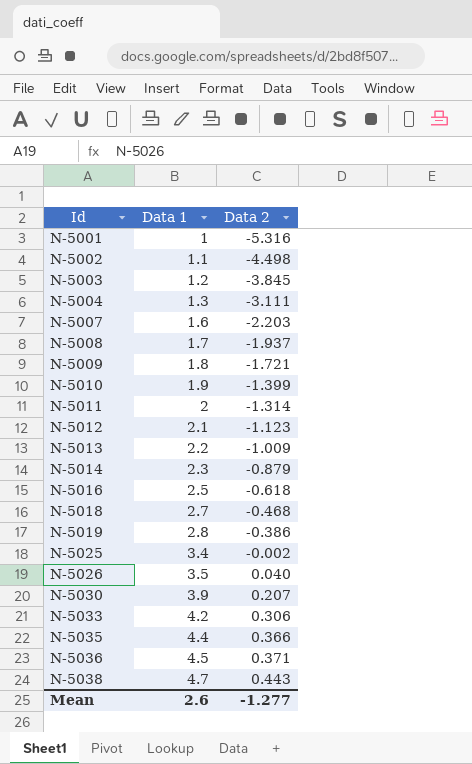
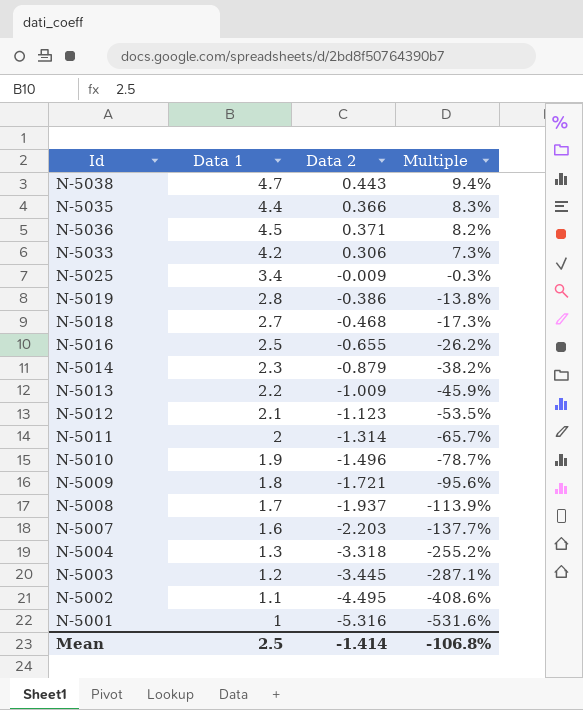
row order: Id ascending -> Multiple descending
column Multiple | formula: none -> [Data 2] / [Data 1]
row N-5026: 3.5 | 0.040 -> none
row N-5030: 3.9 | 0.207 -> none
N-5025 | Data 2: -0.002 -> -0.009
N-5016 | Data 2: -0.618 -> -0.655
N-5010 | Data 2: -1.399 -> -1.496
N-5004 | Data 2: -3.111 -> -3.318
N-5003 | Data 2: -3.845 -> -3.445
N-5002 | Data 2: -4.498 -> -4.495
Mean | Data 1: 2.6 -> 2.5
Mean | Data 2: -1.277 -> -1.414

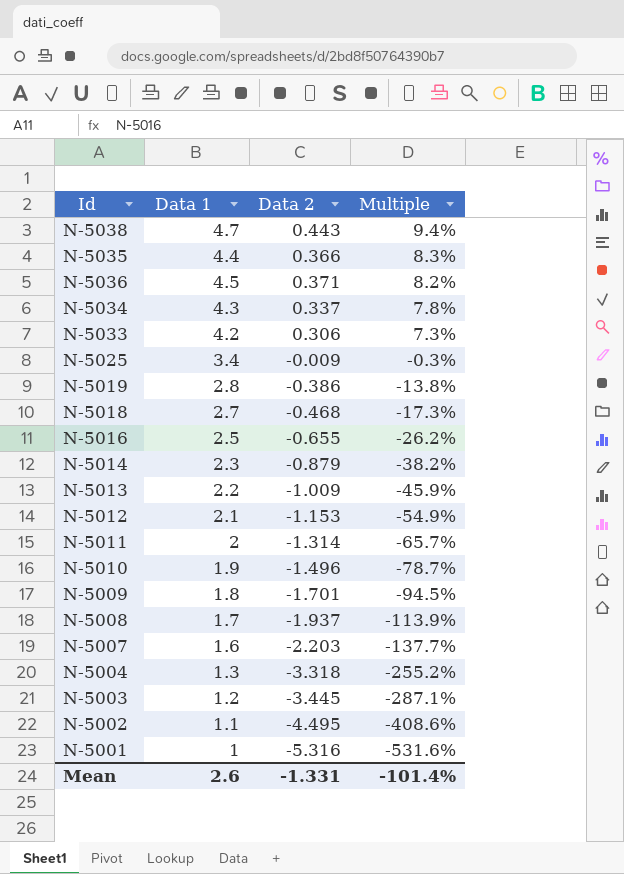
row N-5034: none -> 4.3 | 0.337 | 7.8%
N-5012 | Data 2: -1.123 -> -1.153
N-5012 | Multiple: -53.5% -> -54.9%
N-5009 | Data 2: -1.721 -> -1.701
N-5009 | Multiple: -95.6% -> -94.5%
Mean | Data 1: 2.5 -> 2.6
Mean | Data 2: -1.414 -> -1.331
Mean | Multiple: -106.8% -> -101.4%

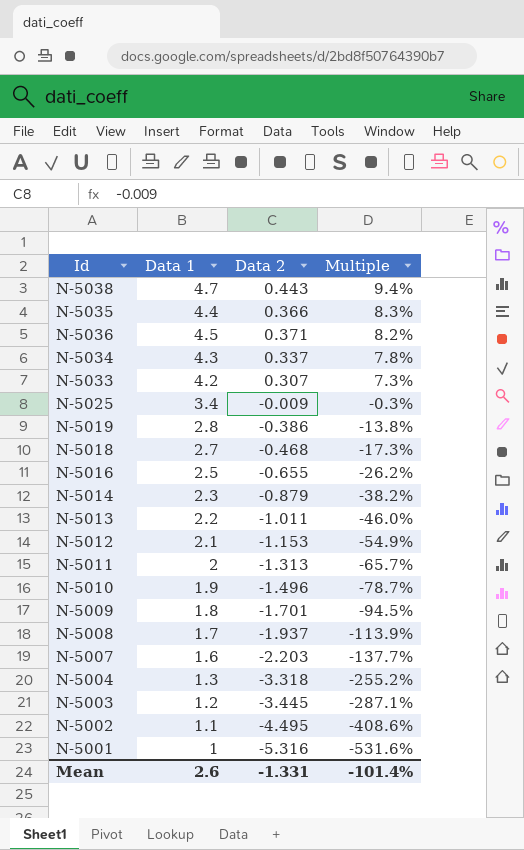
N-5033 | Data 2: 0.306 -> 0.307
N-5013 | Data 2: -1.009 -> -1.011
N-5013 | Multiple: -45.9% -> -46.0%
N-5011 | Data 2: -1.314 -> -1.313

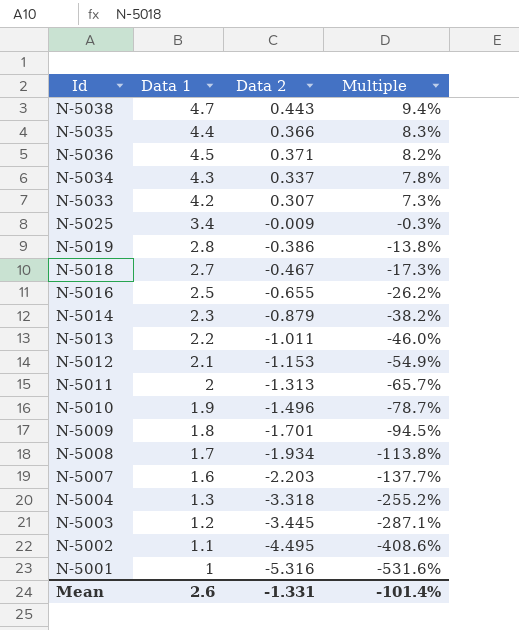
N-5018 | Data 2: -0.468 -> -0.467
N-5008 | Data 2: -1.937 -> -1.934
N-5008 | Multiple: -113.9% -> -113.8%

